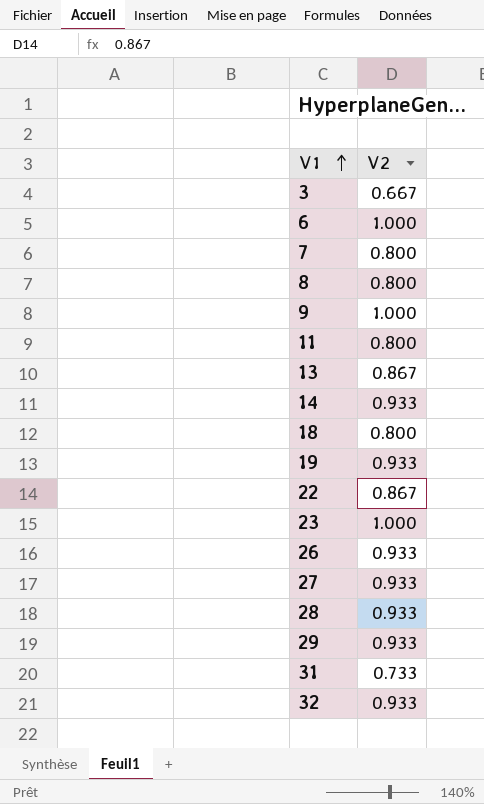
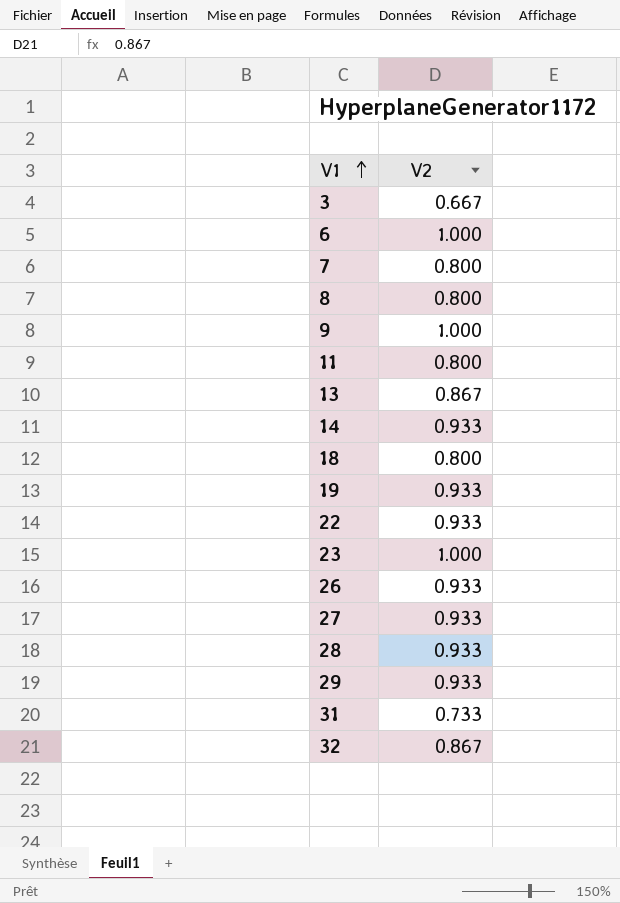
22 | V2: 0.867 -> 0.933
32 | V2: 0.933 -> 0.867

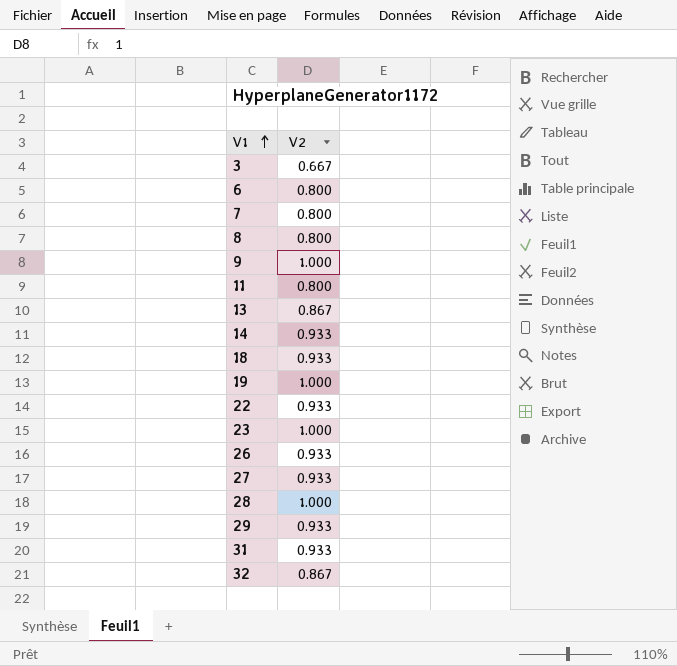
6 | V2: 1.000 -> 0.800
18 | V2: 0.800 -> 0.933
19 | V2: 0.933 -> 1.000
28 | V2: 0.933 -> 1.000
31 | V2: 0.733 -> 0.933

